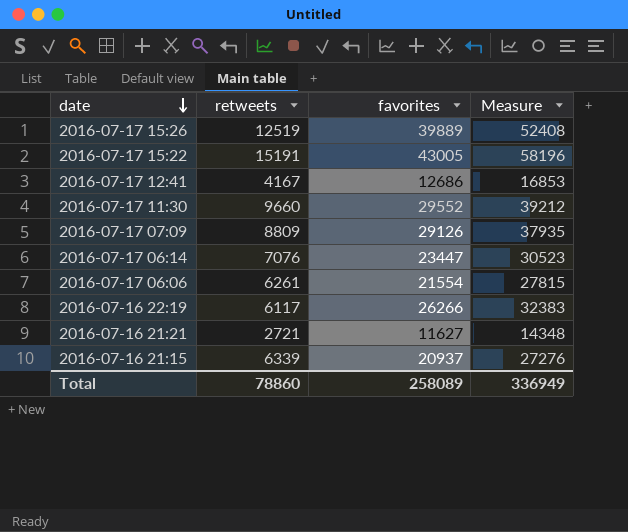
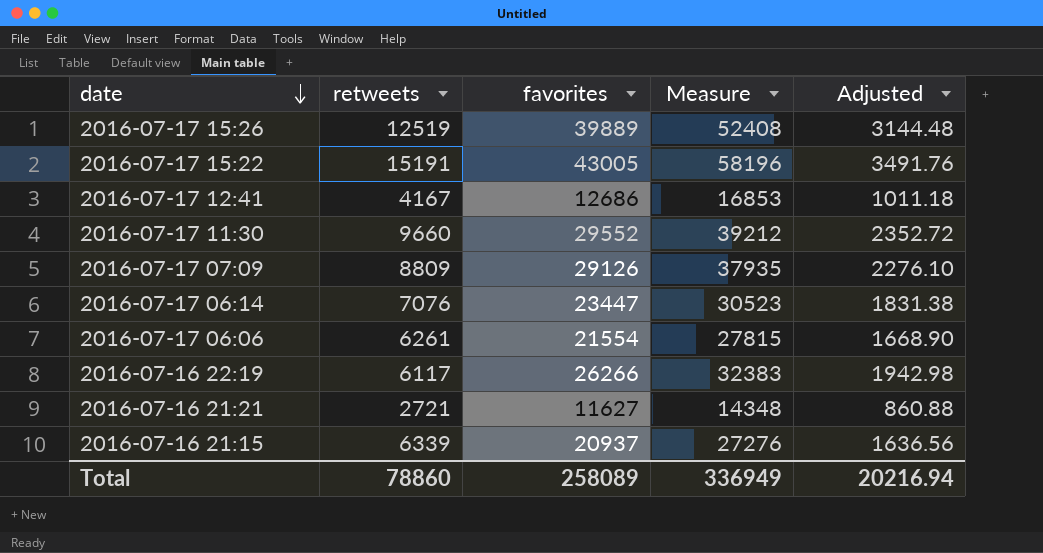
column Adjusted | formula: none -> [Measure] * 0.06

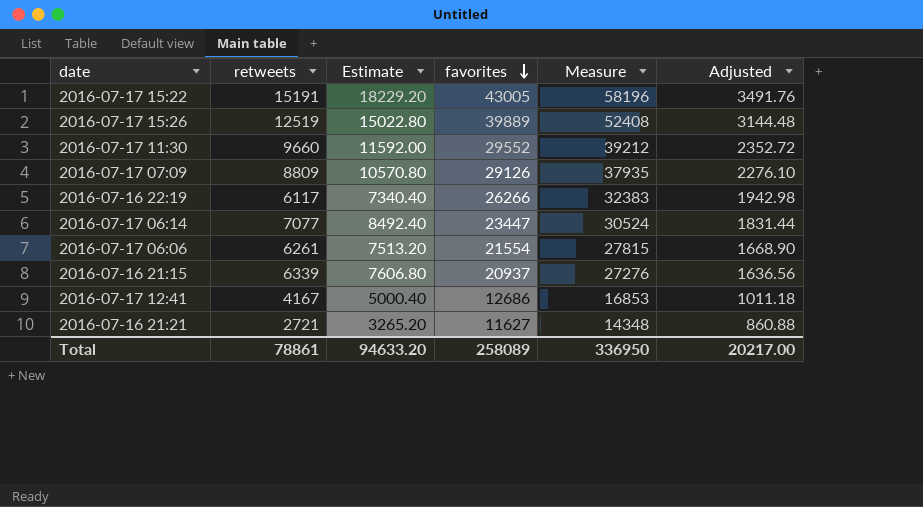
row order: date descending -> favorites descending
column Estimate | formula: none -> [retweets] * 1.2
2016-07-17 06:14 | retweets: 7076 -> 7077
2016-07-17 06:14 | Measure: 30523 -> 30524
2016-07-17 06:14 | Adjusted: 1831.38 -> 1831.44
Total | retweets: 78860 -> 78861
Total | Measure: 336949 -> 336950
Total | Adjusted: 20216.94 -> 20217.00

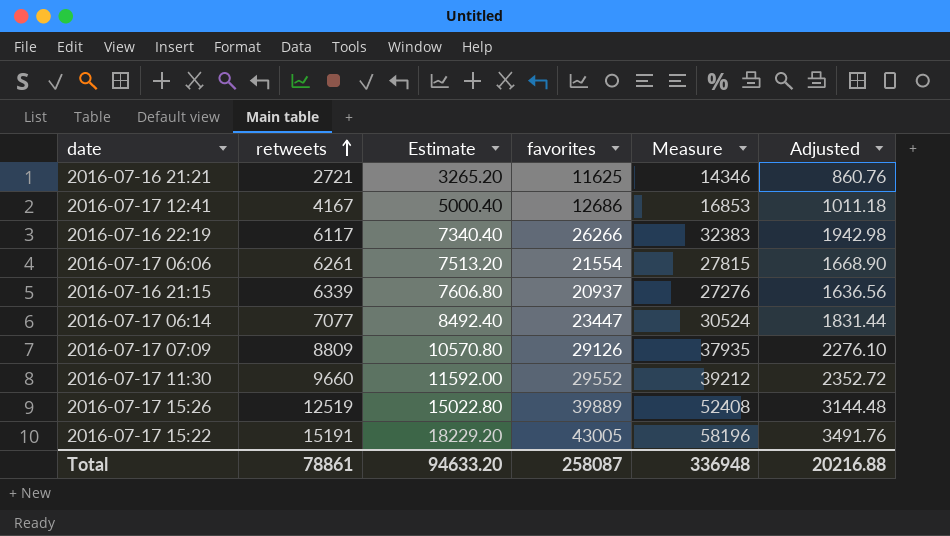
row order: favorites descending -> retweets ascending
2016-07-16 21:21 | favorites: 11627 -> 11625
2016-07-16 21:21 | Measure: 14348 -> 14346
2016-07-16 21:21 | Adjusted: 860.88 -> 860.76
Total | favorites: 258089 -> 258087
Total | Measure: 336950 -> 336948
Total | Adjusted: 20217.00 -> 20216.88

